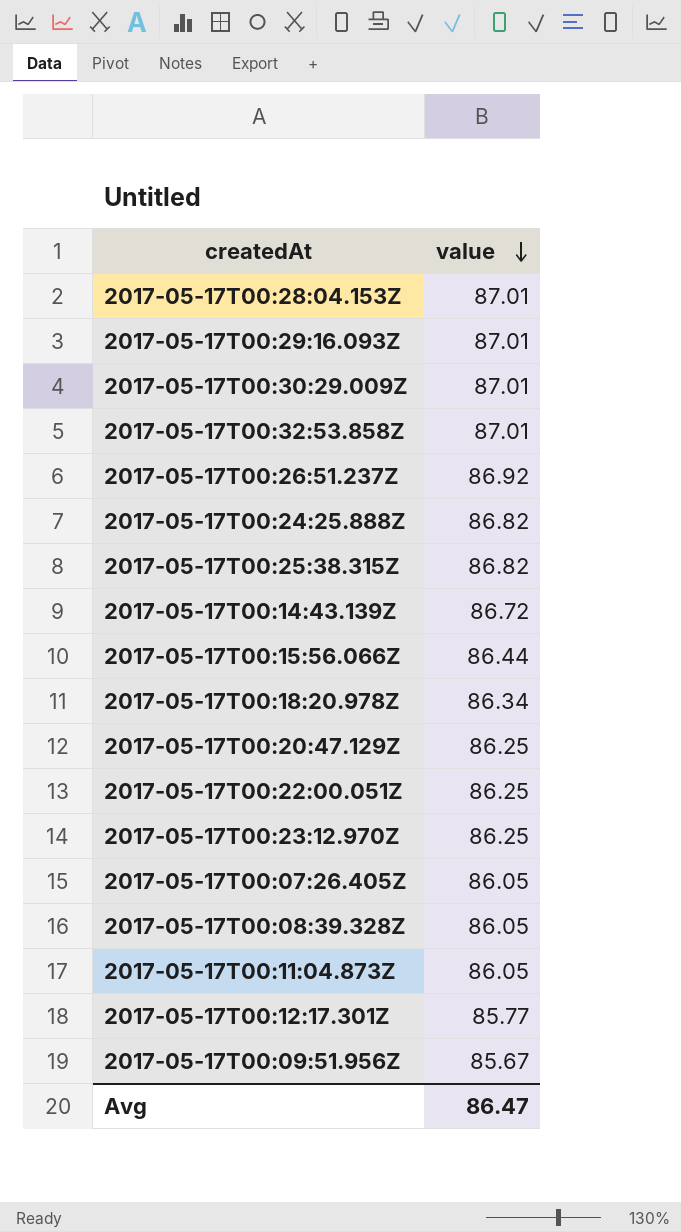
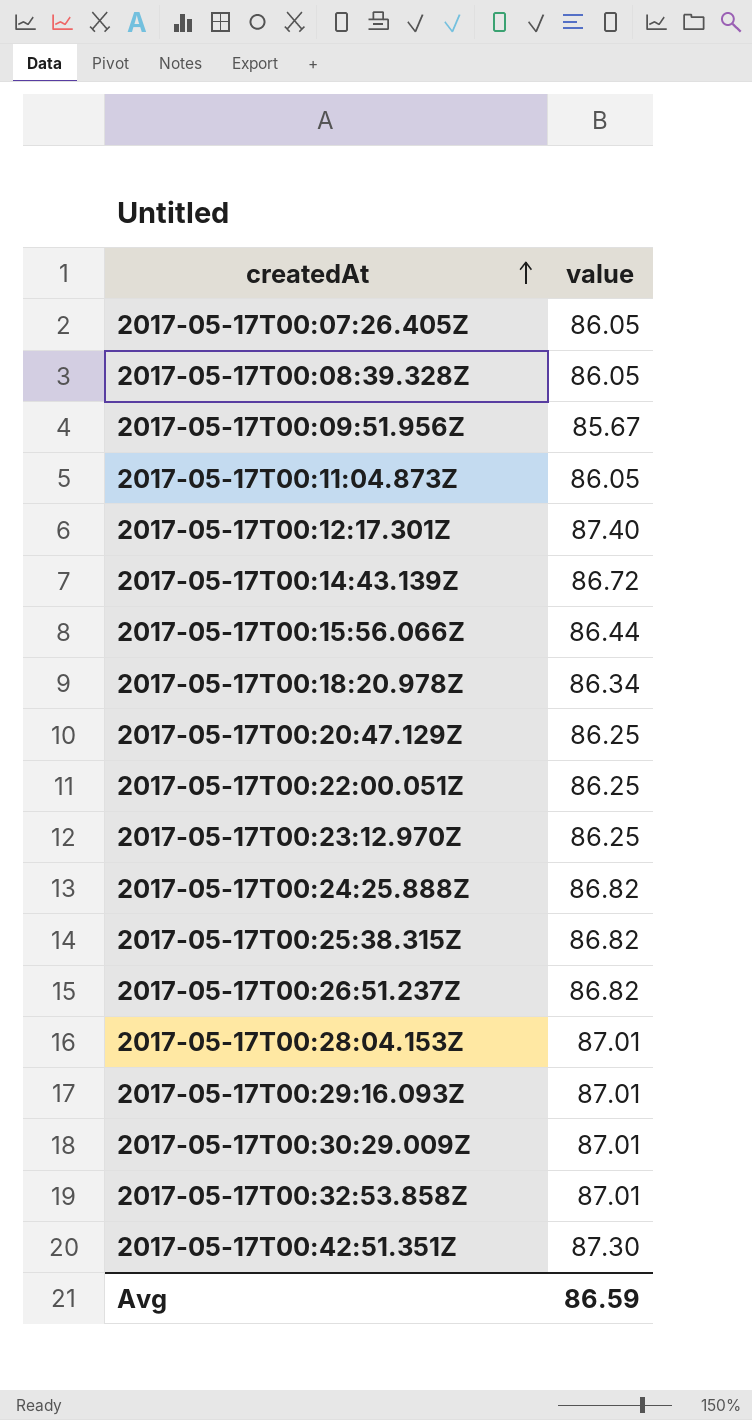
row order: value descending -> createdAt ascending
2017-05-17T00:12:17.301Z | value: 85.77 -> 87.40
2017-05-17T00:26:51.237Z | value: 86.92 -> 86.82
row 2017-05-17T00:42:51.351Z: none -> 87.30
Avg | value: 86.47 -> 86.59

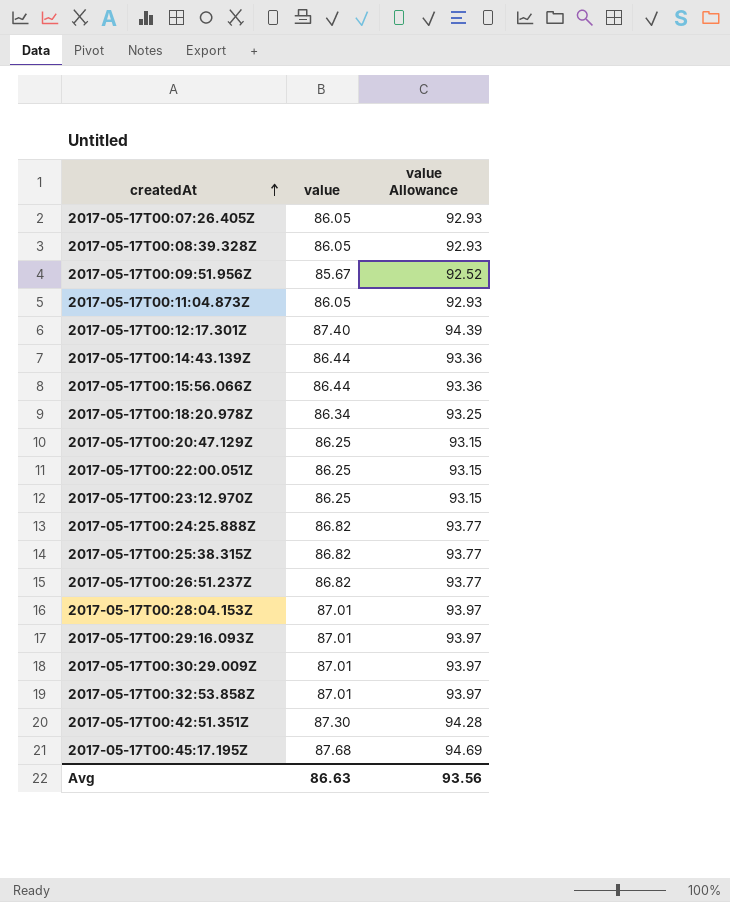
column value Allowance | formula: none -> [value] * 1.08
2017-05-17T00:14:43.139Z | value: 86.72 -> 86.44
row 2017-05-17T00:45:17.195Z: none -> 87.68 | 94.69
Avg | value: 86.59 -> 86.63

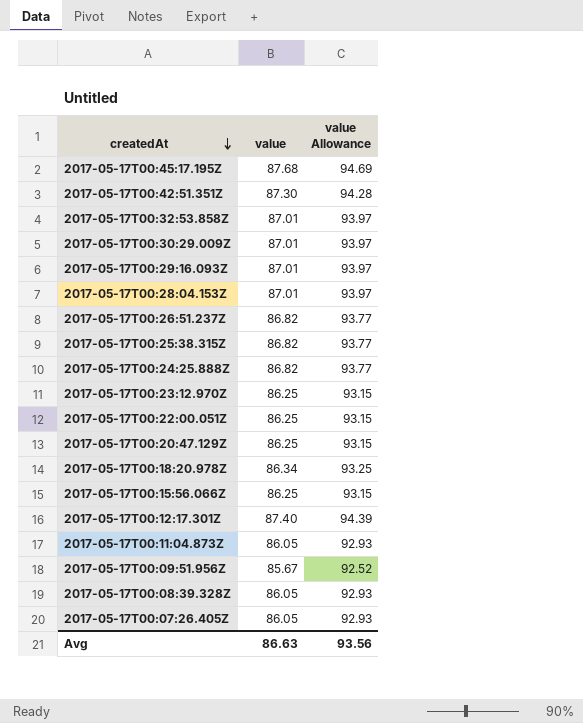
row order: createdAt ascending -> createdAt descending
row 2017-05-17T00:14:43.139Z: 86.44 | 93.36 -> none
2017-05-17T00:15:56.066Z | value: 86.44 -> 86.25
2017-05-17T00:15:56.066Z | value Allowance: 93.36 -> 93.15

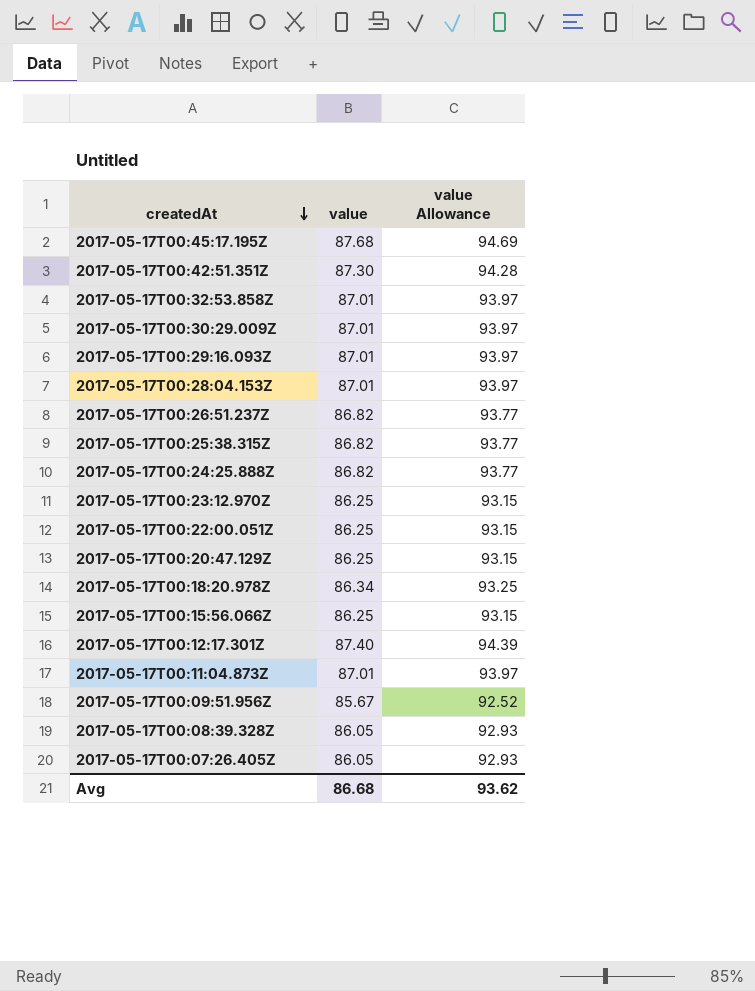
2017-05-17T00:11:04.873Z | value: 86.05 -> 87.01
2017-05-17T00:11:04.873Z | value Allowance: 92.93 -> 93.97
Avg | value: 86.63 -> 86.68
Avg | value Allowance: 93.56 -> 93.62

